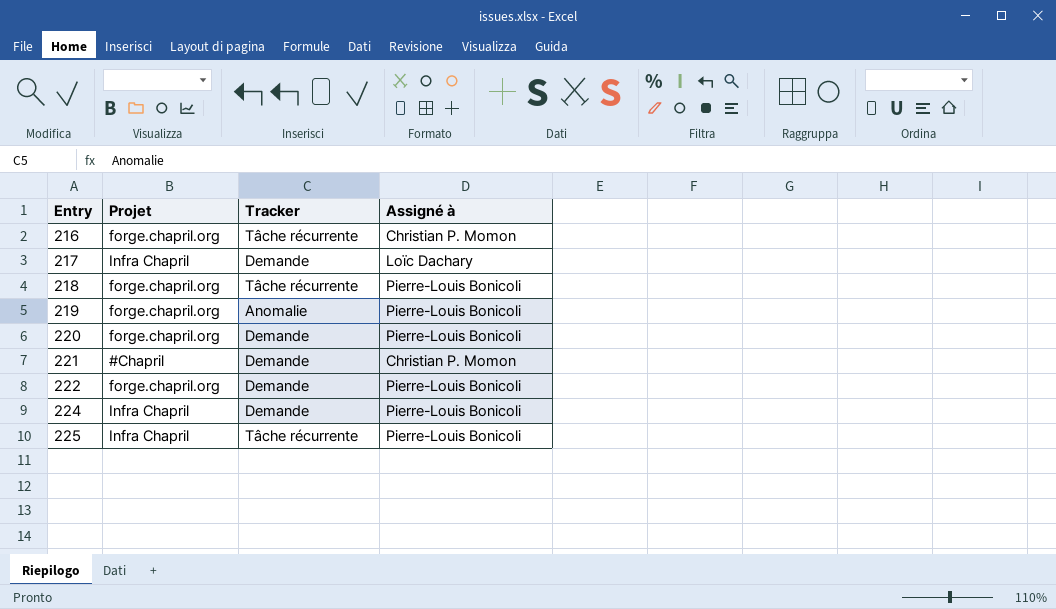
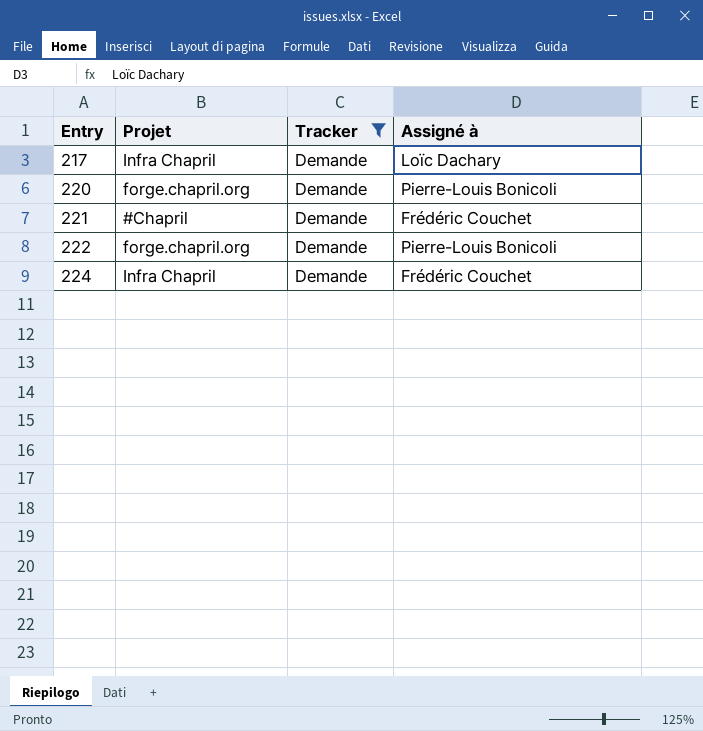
filter: none -> Tracker = Demande
221 | Assigné à: Christian P. Momon -> Frédéric Couchet
224 | Assigné à: Pierre-Louis Bonicoli -> Frédéric Couchet

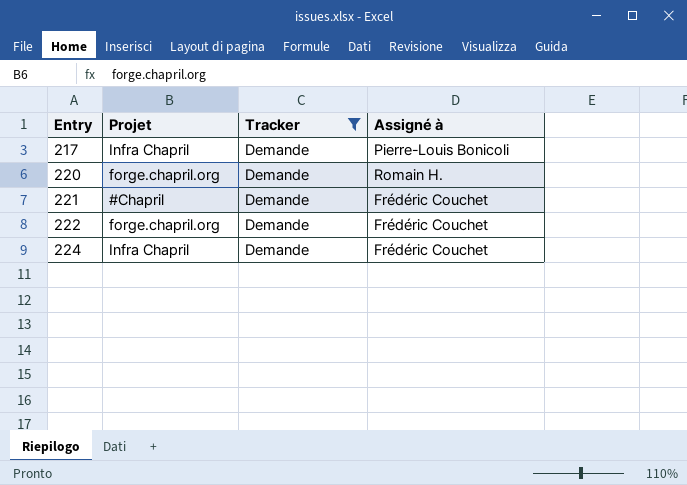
217 | Assigné à: Loïc Dachary -> Pierre-Louis Bonicoli
220 | Assigné à: Pierre-Louis Bonicoli -> Romain H.
222 | Assigné à: Pierre-Louis Bonicoli -> Frédéric Couchet

